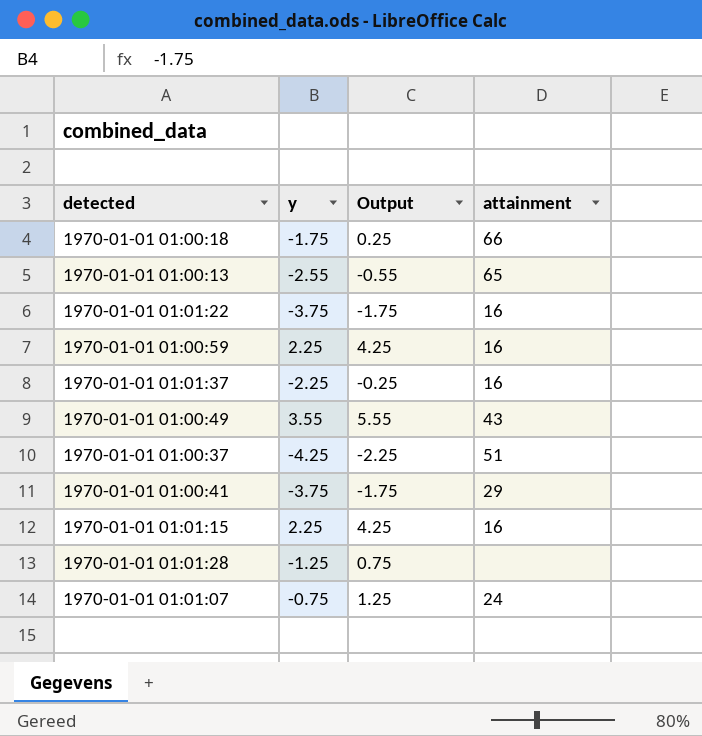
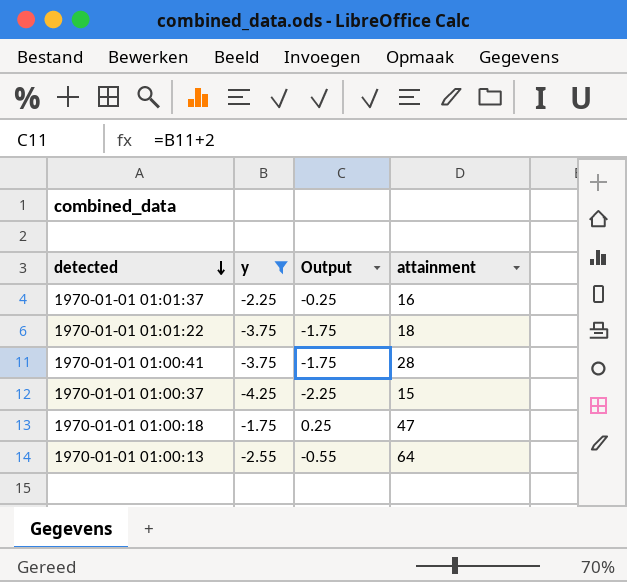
filter: none -> y <= -1.75
row order: none -> detected descending
1970-01-01 01:01:22 | attainment: 16 -> 18
1970-01-01 01:00:41 | attainment: 29 -> 28
1970-01-01 01:00:37 | attainment: 51 -> 15
1970-01-01 01:00:18 | attainment: 66 -> 47
1970-01-01 01:00:13 | attainment: 65 -> 64

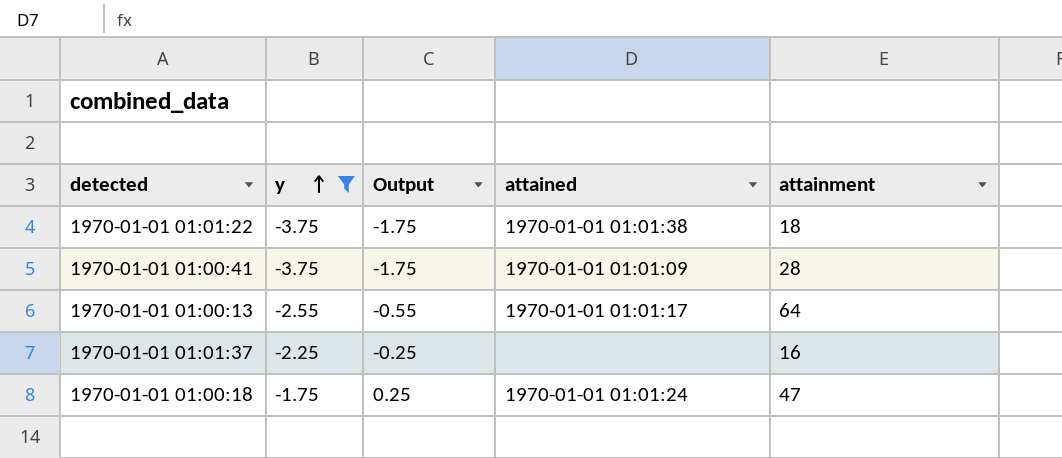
row order: detected descending -> y ascending
column attained | position: none -> 4
row 1970-01-01 01:00:37: -4.25 | -2.25 | 15 -> none

